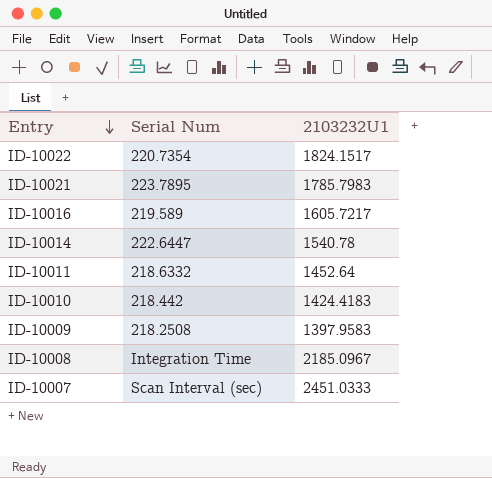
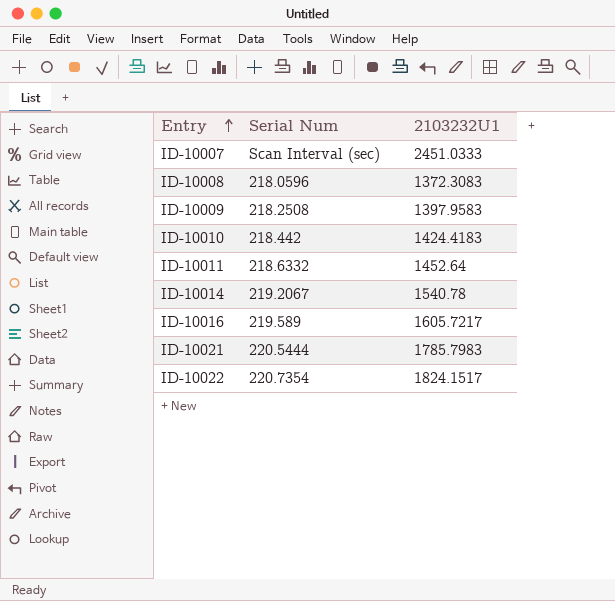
row order: Entry descending -> Entry ascending
ID-10008 | Serial Num: Integration Time -> 218.0596
ID-10008 | 2103232U1: 2185.0967 -> 1372.3083
ID-10014 | Serial Num: 222.6447 -> 219.2067
ID-10021 | Serial Num: 223.7895 -> 220.5444

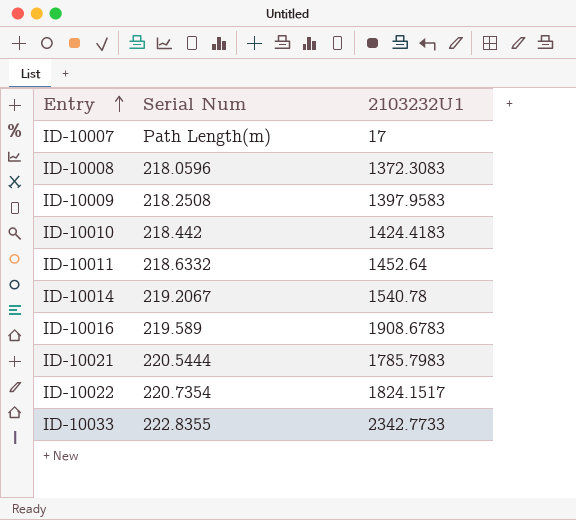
ID-10007 | Serial Num: Scan Interval (sec) -> Path Length(m)
ID-10007 | 2103232U1: 2451.0333 -> 17
ID-10016 | 2103232U1: 1605.7217 -> 1908.6783
row ID-10033: none -> 222.8355 | 2342.7733

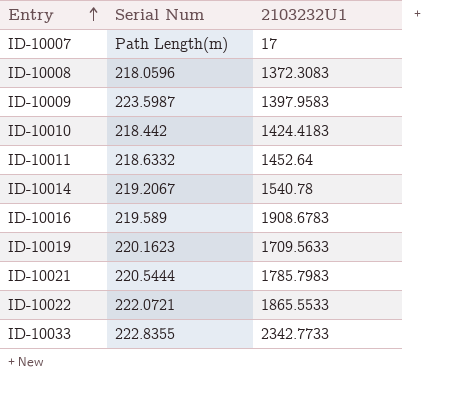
ID-10009 | Serial Num: 218.2508 -> 223.5987
row ID-10019: none -> 220.1623 | 1709.5633
ID-10022 | Serial Num: 220.7354 -> 222.0721
ID-10022 | 2103232U1: 1824.1517 -> 1865.5533

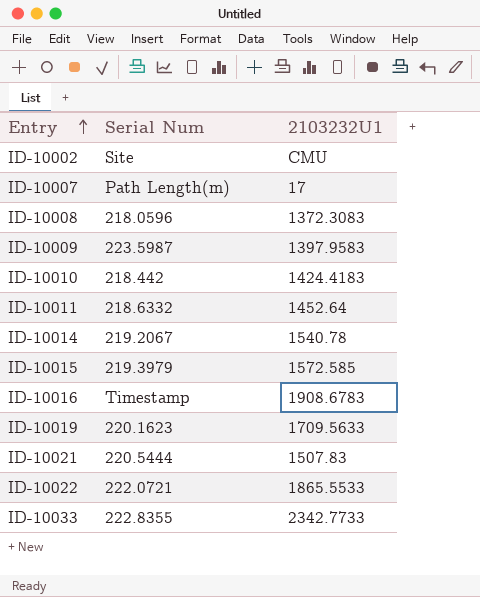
row ID-10002: none -> Site | CMU
row ID-10015: none -> 219.3979 | 1572.585
ID-10016 | Serial Num: 219.589 -> Timestamp
ID-10021 | 2103232U1: 1785.7983 -> 1507.83

